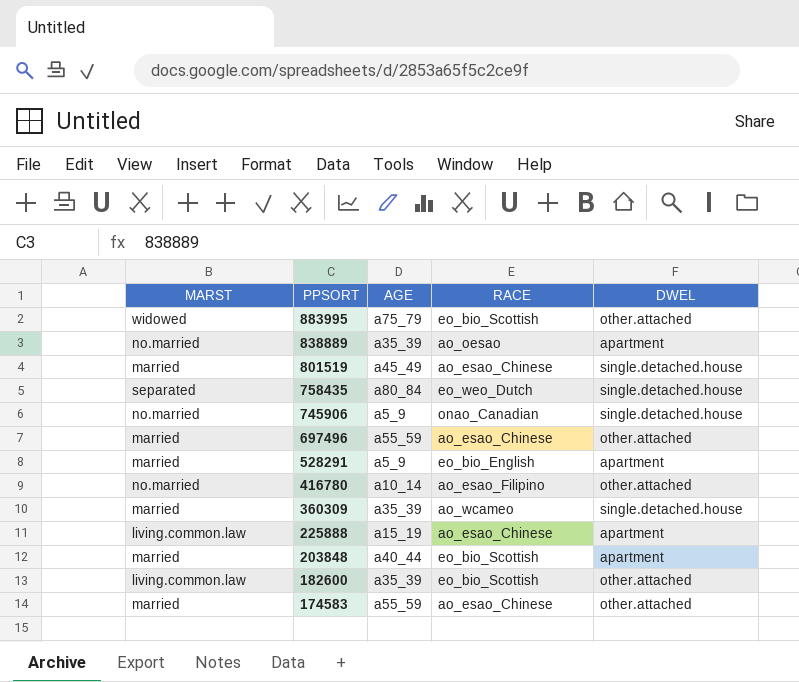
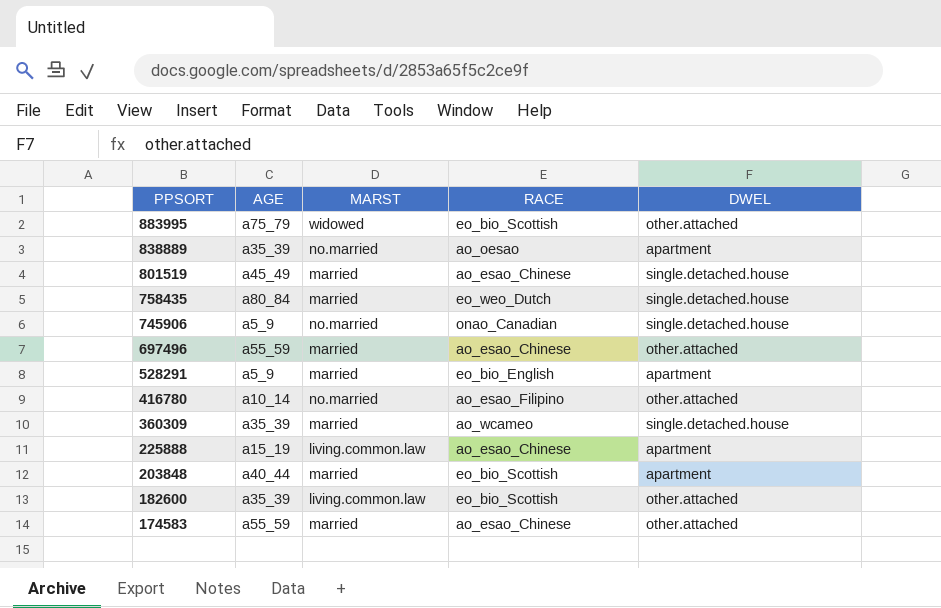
column MARST | position: 1 -> 3
758435 | MARST: separated -> married

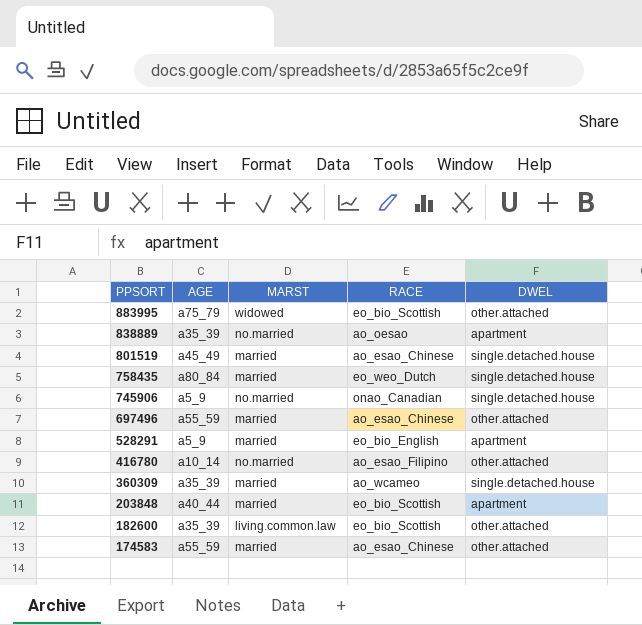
row 225888: a15_19 | living.common.law | ao_esao_Chinese | apartment -> none

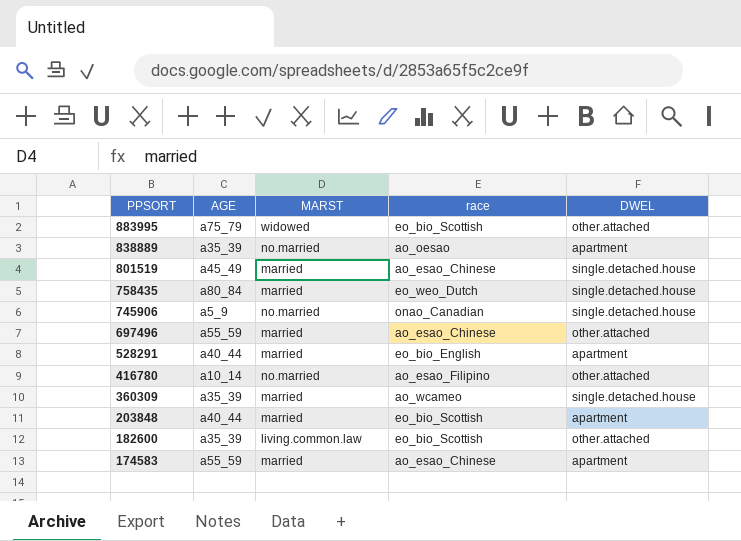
column name: RACE -> race
528291 | AGE: a5_9 -> a40_44
174583 | DWEL: other.attached -> apartment

